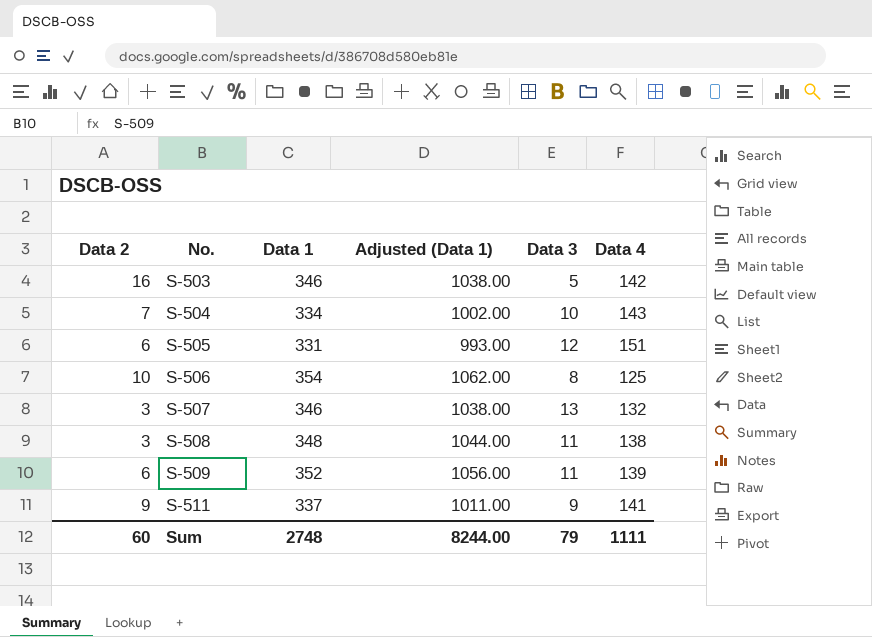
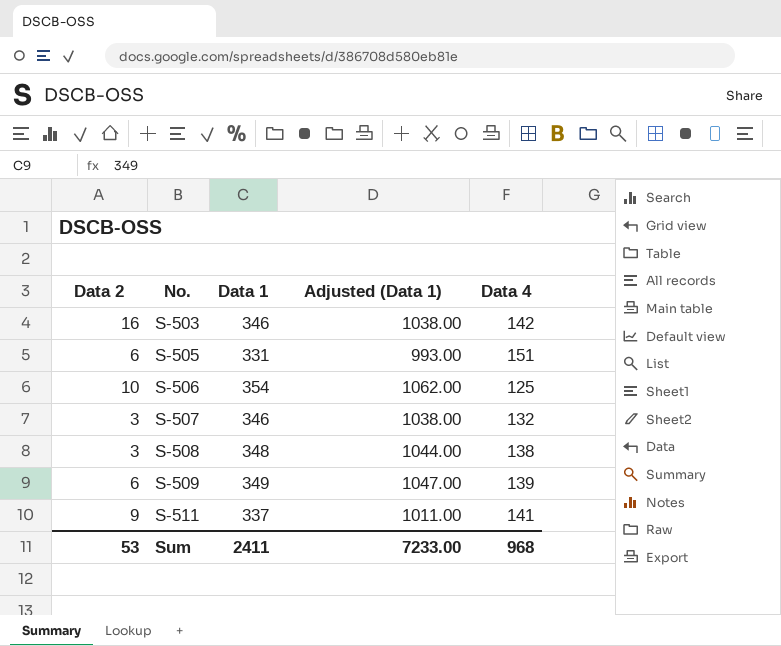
column Data 3 | position: 5 -> none
row S-504: 7 | 334 | 1002.00 | 10 | 143 -> none
S-509 | Data 1: 352 -> 349
S-509 | Adjusted (Data 1): 1056.00 -> 1047.00
Sum | Data 2: 60 -> 53
Sum | Data 1: 2748 -> 2411
Sum | Adjusted (Data 1): 8244.00 -> 7233.00
Sum | Data 4: 1111 -> 968

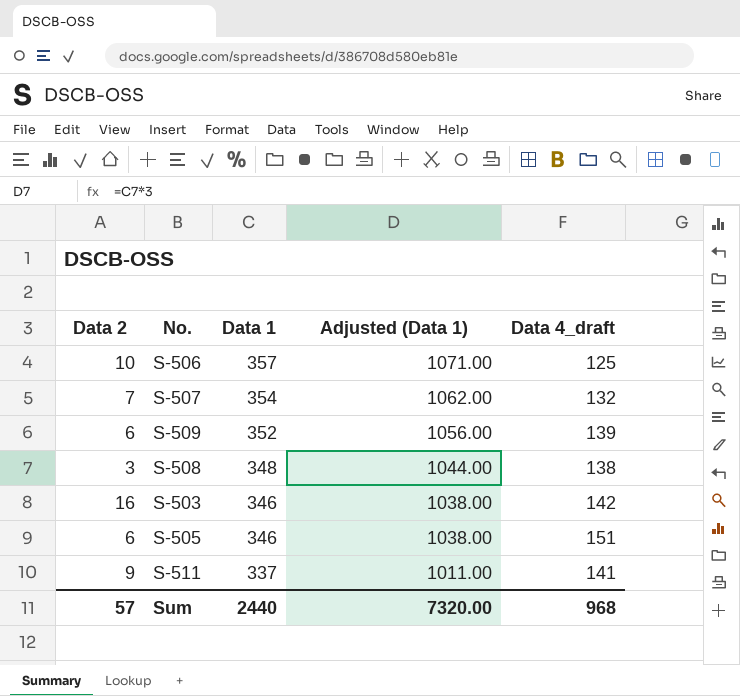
row order: No. ascending -> Data 1 descending
column name: Data 4 -> Data 4_draft
S-506 | Data 1: 354 -> 357
S-506 | Adjusted (Data 1): 1062.00 -> 1071.00
S-507 | Data 2: 3 -> 7
S-507 | Data 1: 346 -> 354
S-507 | Adjusted (Data 1): 1038.00 -> 1062.00
S-509 | Data 1: 349 -> 352
S-509 | Adjusted (Data 1): 1047.00 -> 1056.00
S-505 | Data 1: 331 -> 346
S-505 | Adjusted (Data 1): 993.00 -> 1038.00
Sum | Data 2: 53 -> 57
Sum | Data 1: 2411 -> 2440
Sum | Adjusted (Data 1): 7233.00 -> 7320.00

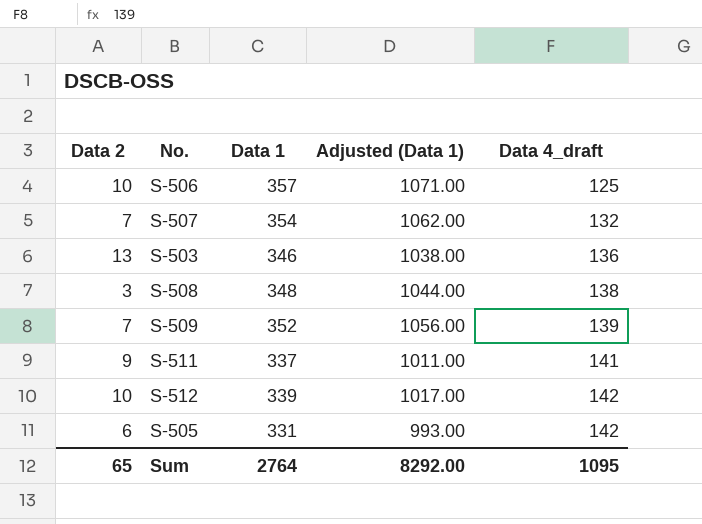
row order: Data 1 descending -> Data 4_draft ascending
S-503 | Data 2: 16 -> 13
S-503 | Data 4_draft: 142 -> 136
S-509 | Data 2: 6 -> 7
row S-512: none -> 10 | 339 | 1017.00 | 142
S-505 | Data 1: 346 -> 331
S-505 | Adjusted (Data 1): 1038.00 -> 993.00
S-505 | Data 4_draft: 151 -> 142
Sum | Data 2: 57 -> 65
Sum | Data 1: 2440 -> 2764
Sum | Adjusted (Data 1): 7320.00 -> 8292.00
Sum | Data 4_draft: 968 -> 1095

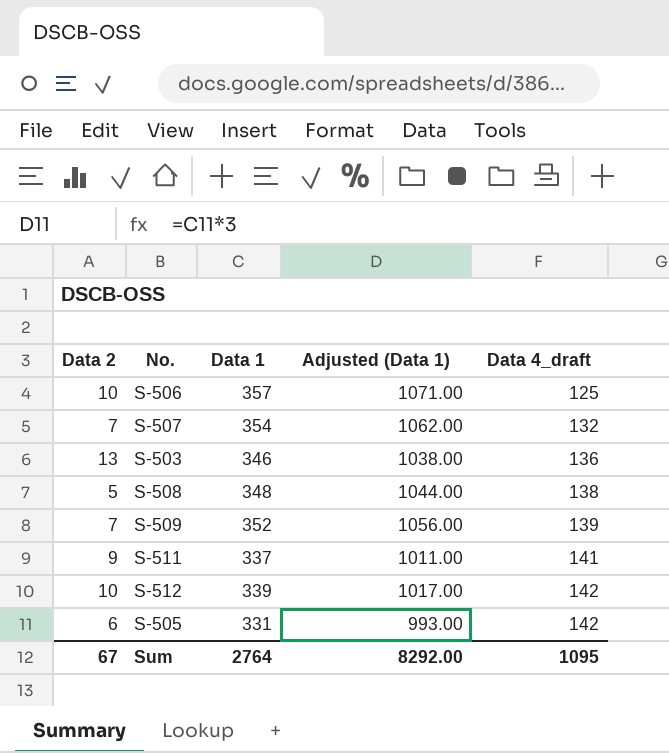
S-508 | Data 2: 3 -> 5
Sum | Data 2: 65 -> 67

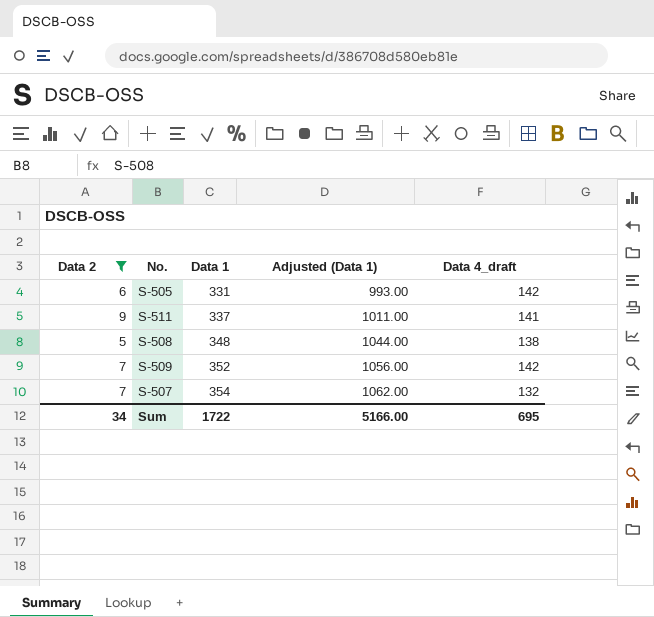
filter: none -> Data 2 <= 9
row order: Data 4_draft ascending -> Data 1 ascending
S-509 | Data 4_draft: 139 -> 142
Sum | Data 2: 67 -> 34
Sum | Data 1: 2764 -> 1722
Sum | Adjusted (Data 1): 8292.00 -> 5166.00
Sum | Data 4_draft: 1095 -> 695

